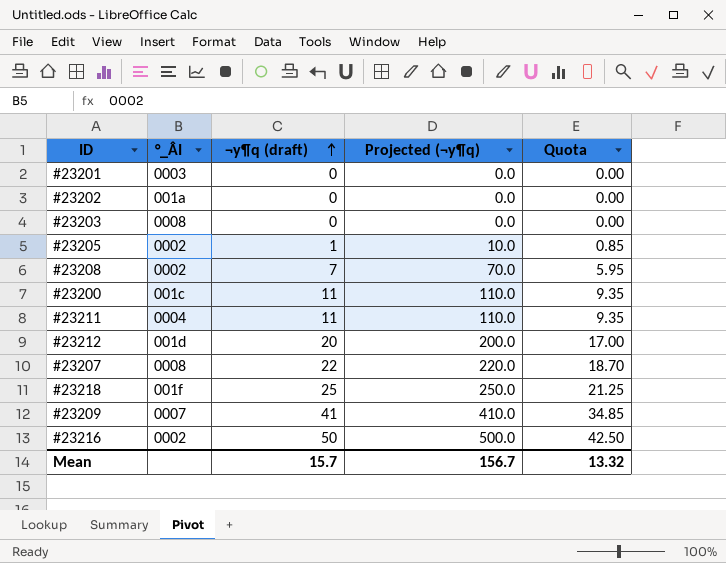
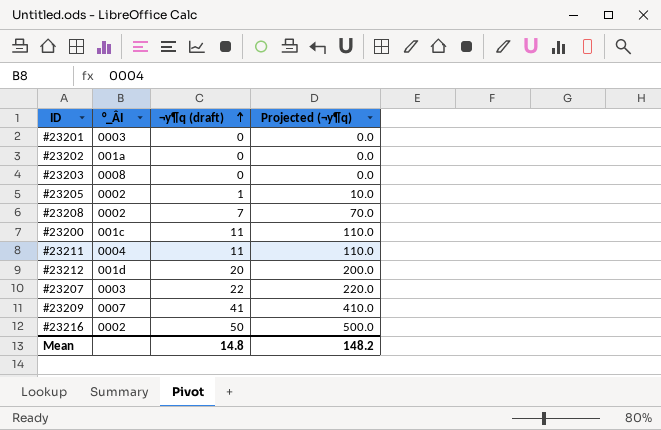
column Quota | formula: [¬y¶q (draft)] * 0.85 -> none
row #23218: 001f | 25 | 250.0 | 21.25 -> none
#23207 | °_ÂI: 0008 -> 0003
Mean | ¬y¶q (draft): 15.7 -> 14.8
Mean | Projected (¬y¶q): 156.7 -> 148.2

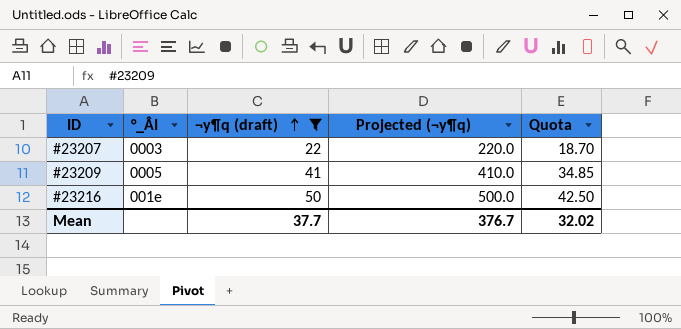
filter: none -> ¬y¶q (draft) >= 22
column Quota | formula: none -> [¬y¶q (draft)] * 0.85
#23209 | °_ÂI: 0007 -> 0005
#23216 | °_ÂI: 0002 -> 001e
Mean | ¬y¶q (draft): 14.8 -> 37.7
Mean | Projected (¬y¶q): 148.2 -> 376.7

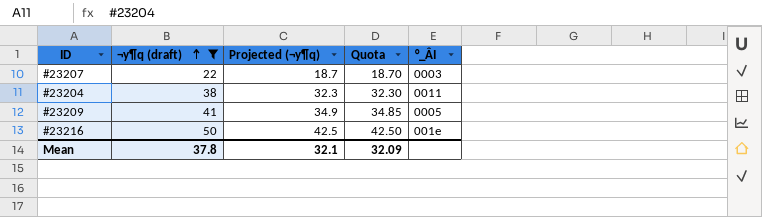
column Projected (¬y¶q) | formula: [¬y¶q (draft)] * 10 -> [¬y¶q (draft)] * 0.85
column °_ÂI | position: 2 -> 5
row #23204: none -> 38 | 32.3 | 32.30 | 0011
Mean | ¬y¶q (draft): 37.7 -> 37.8
Mean | Projected (¬y¶q): 376.7 -> 32.1
Mean | Quota: 32.02 -> 32.09

